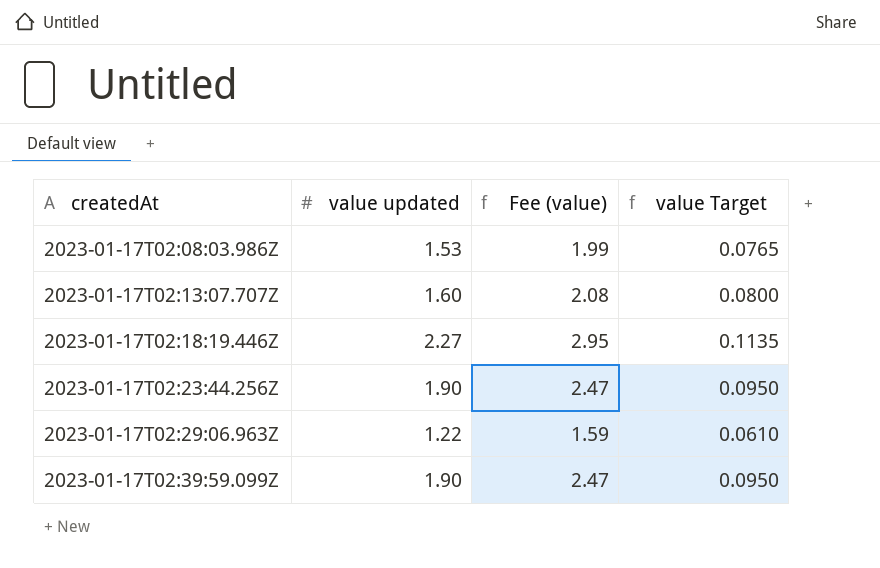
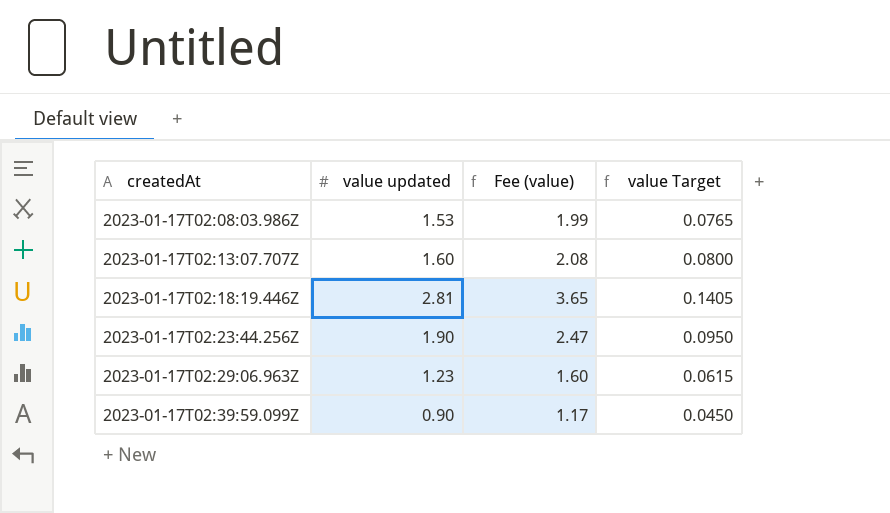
2023-01-17T02:18:19.446Z | value updated: 2.27 -> 2.81
2023-01-17T02:18:19.446Z | Fee (value): 2.95 -> 3.65
2023-01-17T02:18:19.446Z | value Target: 0.1135 -> 0.1405
2023-01-17T02:29:06.963Z | value updated: 1.22 -> 1.23
2023-01-17T02:29:06.963Z | Fee (value): 1.59 -> 1.60
2023-01-17T02:29:06.963Z | value Target: 0.0610 -> 0.0615
2023-01-17T02:39:59.099Z | value updated: 1.90 -> 0.90
2023-01-17T02:39:59.099Z | Fee (value): 2.47 -> 1.17
2023-01-17T02:39:59.099Z | value Target: 0.0950 -> 0.0450

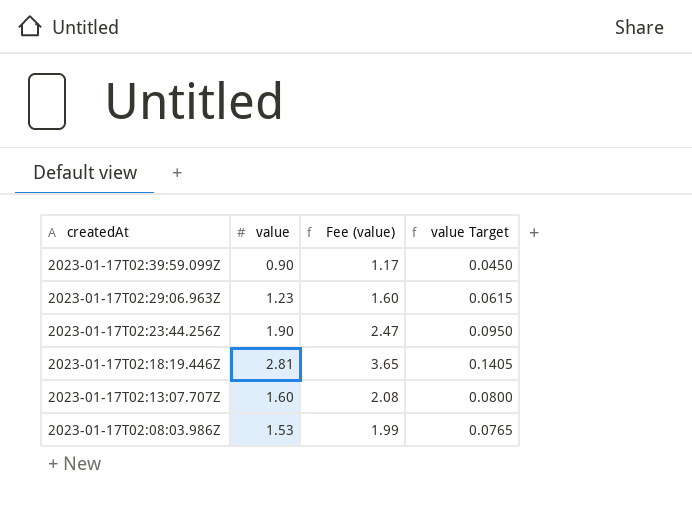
row order: createdAt ascending -> createdAt descending
column name: value updated -> value

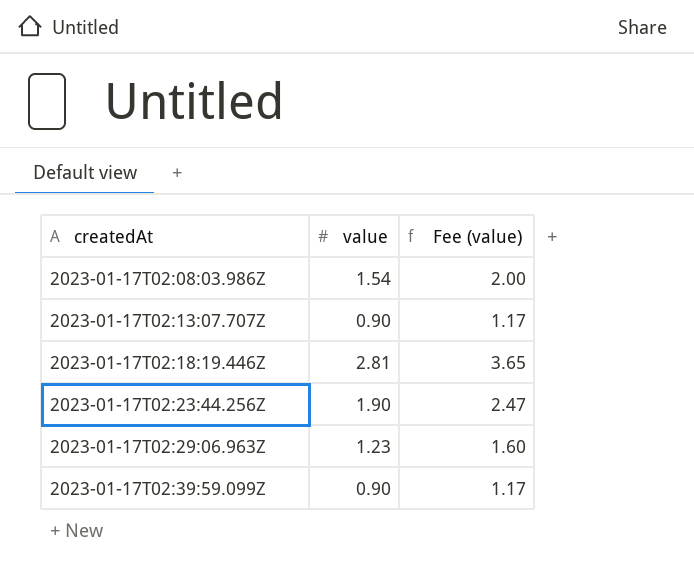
row order: createdAt descending -> createdAt ascending
column value Target | formula: [value] * 0.05 -> none
2023-01-17T02:08:03.986Z | value: 1.53 -> 1.54
2023-01-17T02:08:03.986Z | Fee (value): 1.99 -> 2.00
2023-01-17T02:13:07.707Z | value: 1.60 -> 0.90
2023-01-17T02:13:07.707Z | Fee (value): 2.08 -> 1.17

